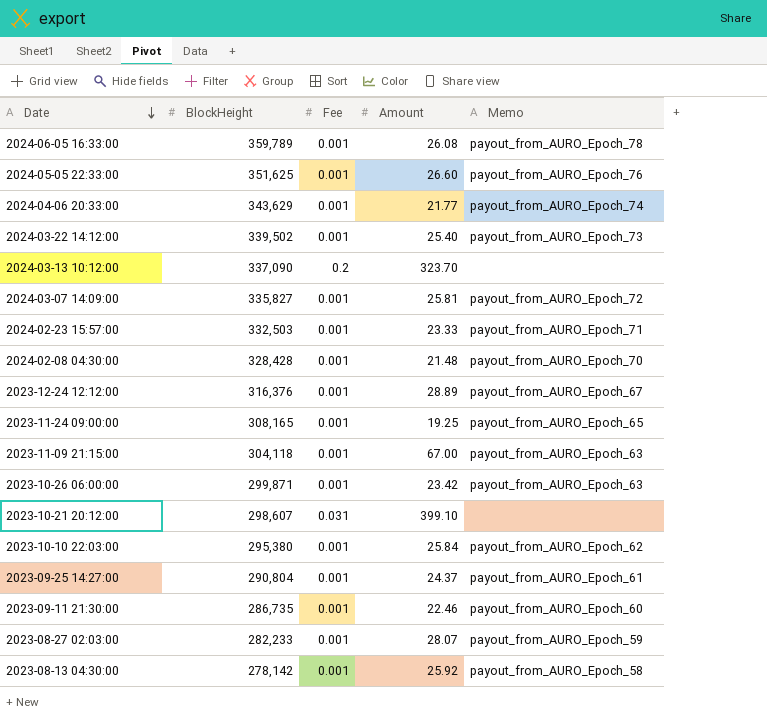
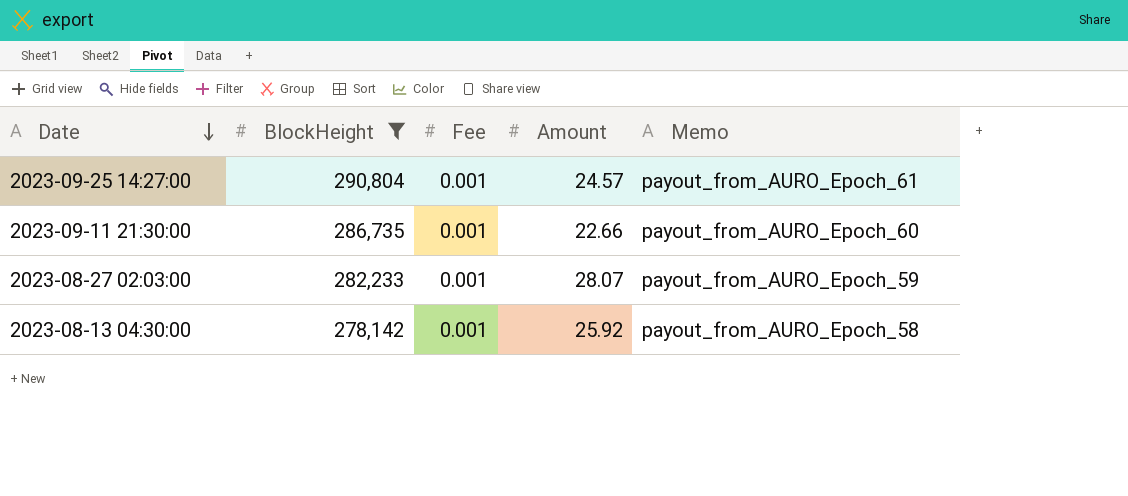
filter: none -> BlockHeight <= 290,804
2023-09-25 14:27:00 | Amount: 24.37 -> 24.57
2023-09-11 21:30:00 | Amount: 22.46 -> 22.66

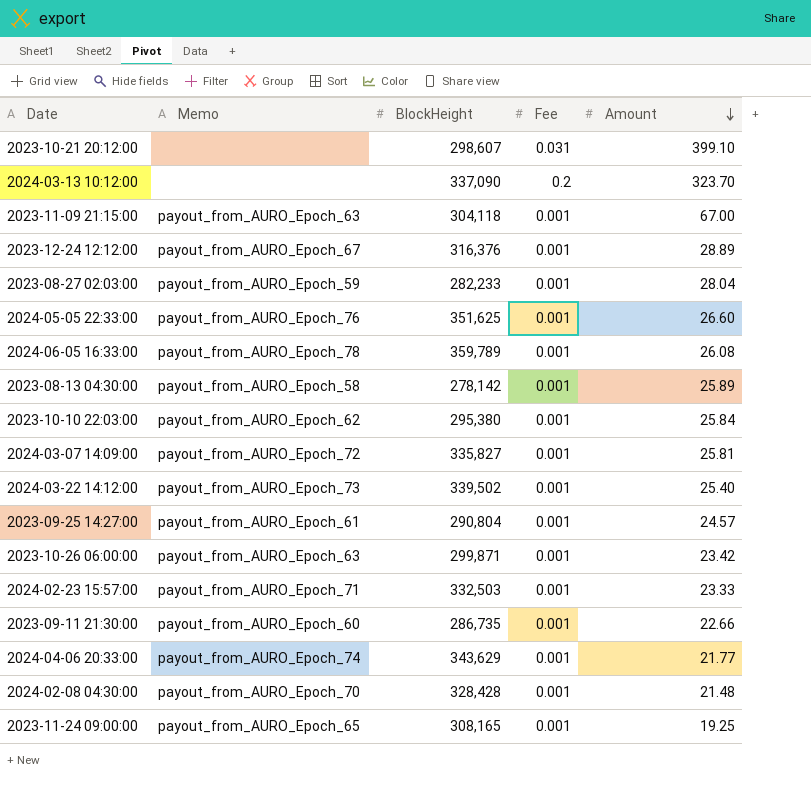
filter: BlockHeight <= 290,804 -> none
row order: Date descending -> Amount descending
column Memo | position: 5 -> 2
2023-08-27 02:03:00 | Amount: 28.07 -> 28.04
2023-08-13 04:30:00 | Amount: 25.92 -> 25.89

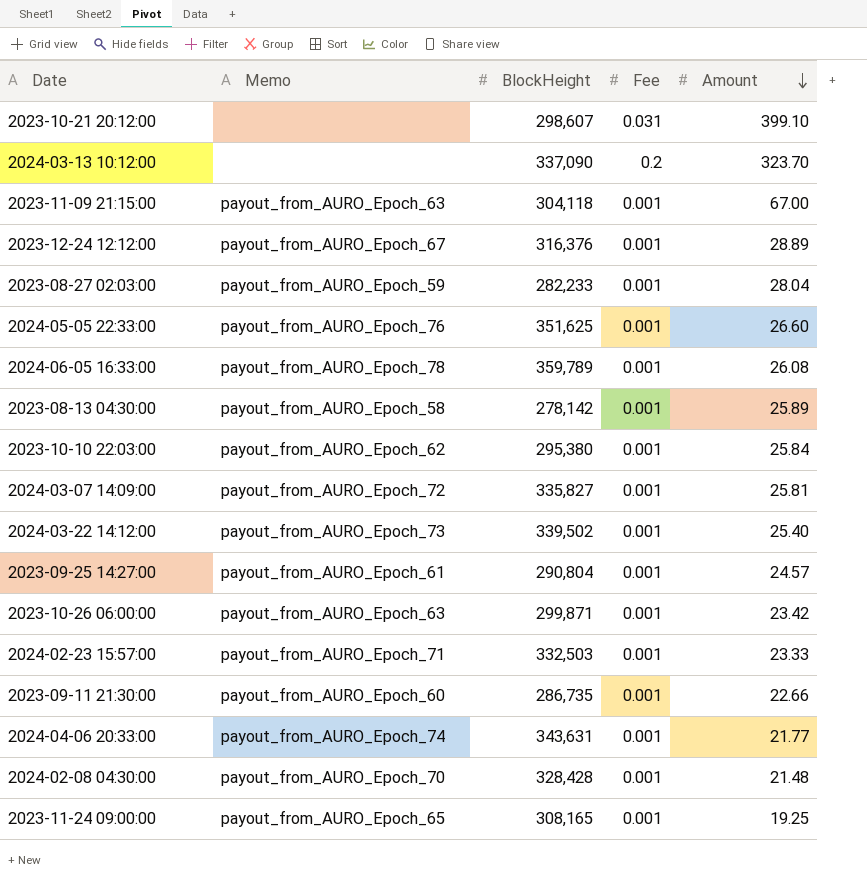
2024-04-06 20:33:00 | BlockHeight: 343,629 -> 343,631

